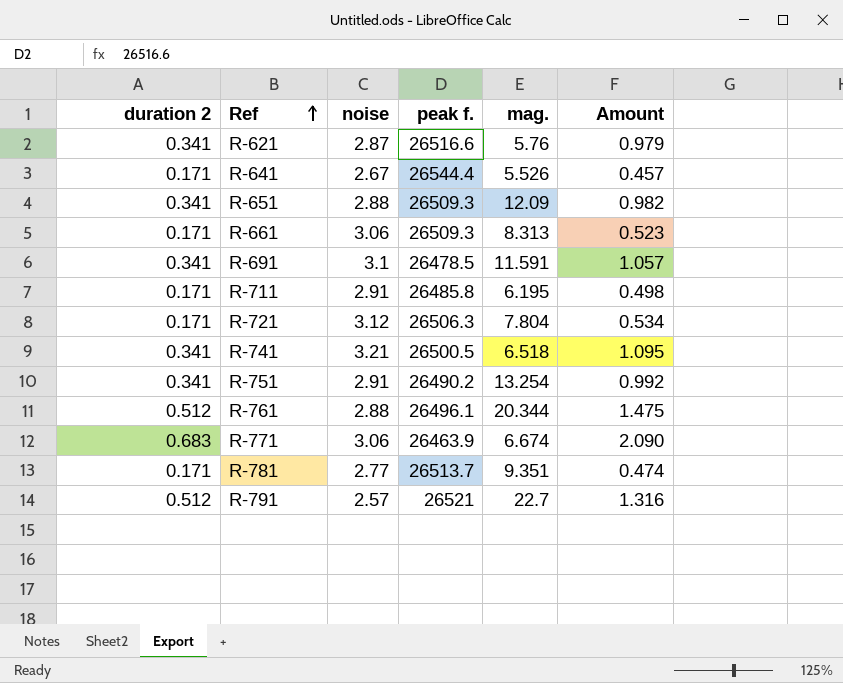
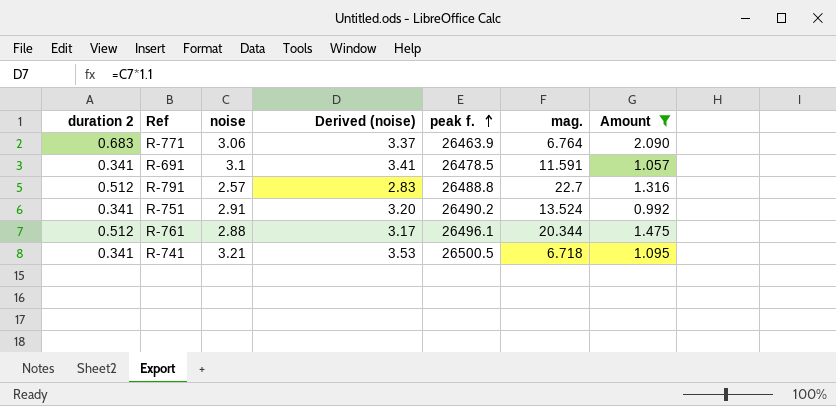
filter: none -> Amount >= 0.992
row order: Ref ascending -> peak f. ascending
column Derived (noise) | formula: none -> [noise] * 1.1
R-771 | mag.: 6.674 -> 6.764
R-791 | peak f.: 26521 -> 26488.8
R-751 | mag.: 13.254 -> 13.524
R-741 | mag.: 6.518 -> 6.718

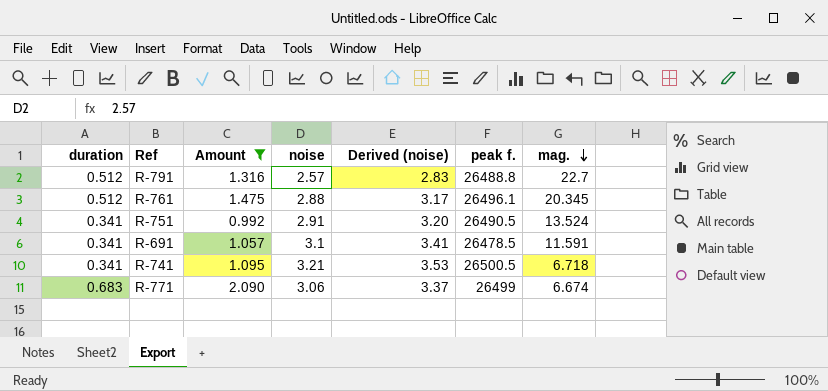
row order: peak f. ascending -> mag. descending
column name: duration 2 -> duration
column Amount | position: 7 -> 3
R-761 | mag.: 20.344 -> 20.345
R-751 | peak f.: 26490.2 -> 26490.5
R-771 | peak f.: 26463.9 -> 26499
R-771 | mag.: 6.764 -> 6.674

